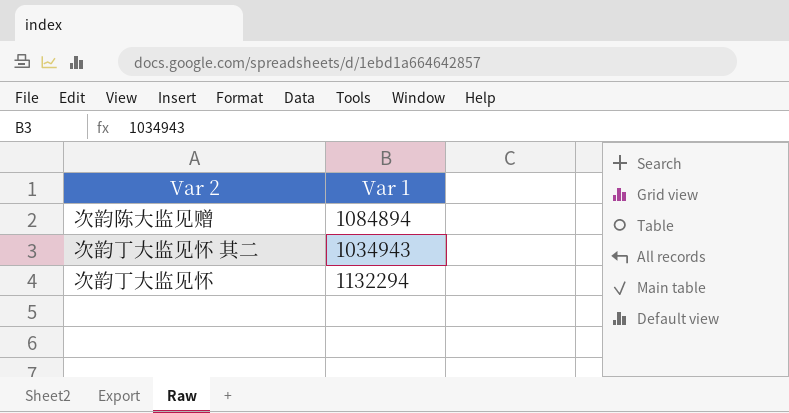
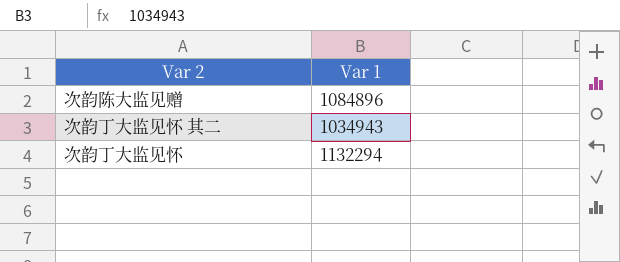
次韵陈大监见赠 | Var 1: 1084894 -> 1084896

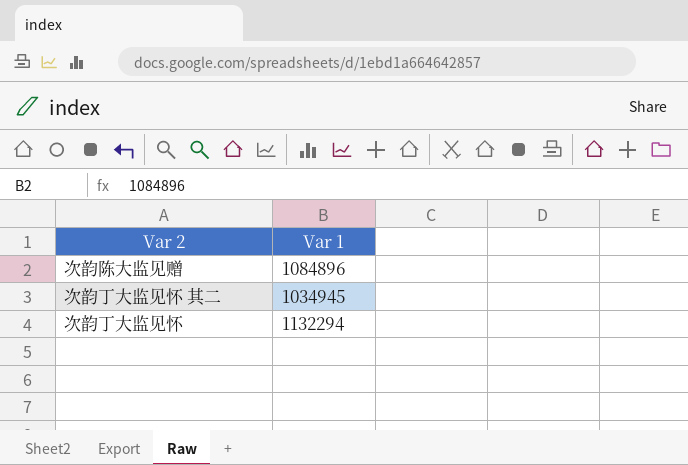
次韵丁大监见怀 其二 | Var 1: 1034943 -> 1034945

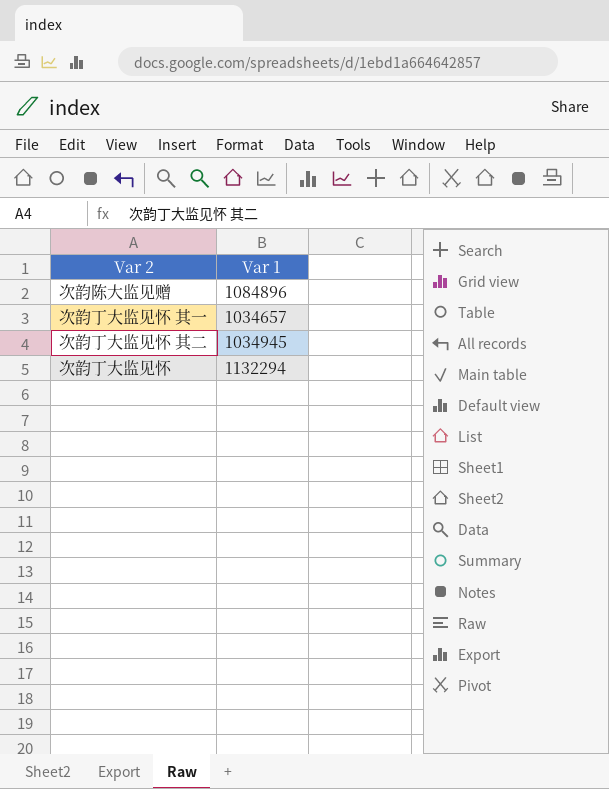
row 次韵丁大监见怀 其一: none -> 1034657

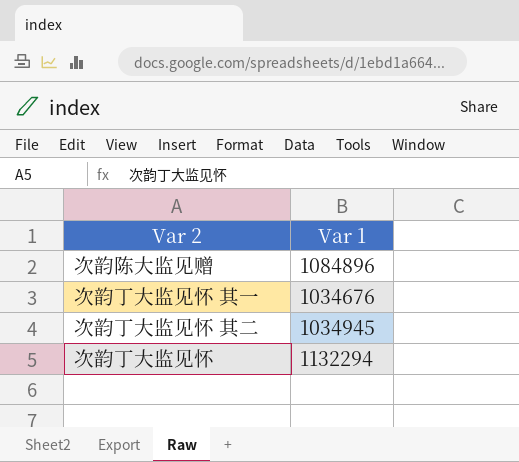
次韵丁大监见怀 其一 | Var 1: 1034657 -> 1034676

